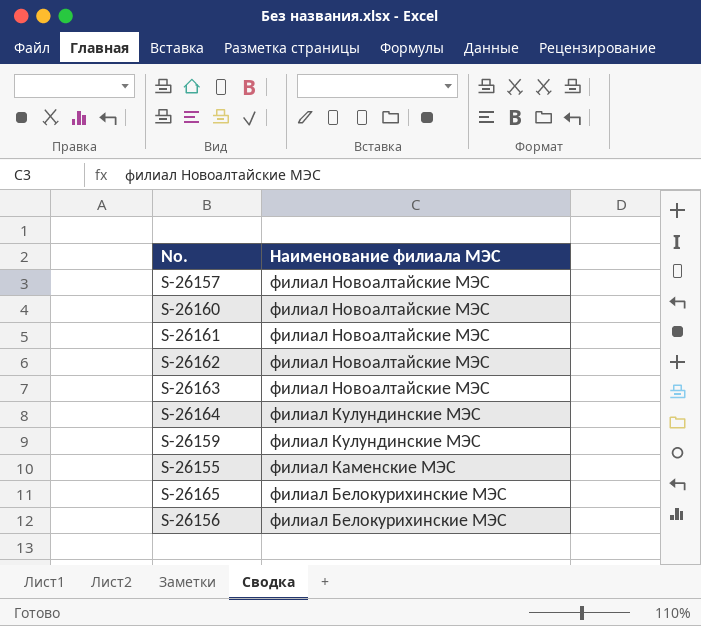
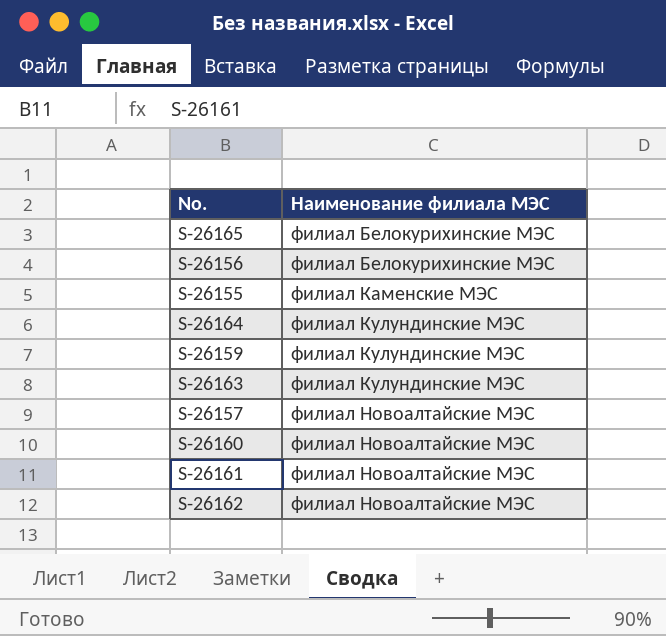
row order: Наименование филиала МЭС descending -> Наименование филиала МЭС ascending
S-26163 | Наименование филиала МЭС: филиал Новоалтайские МЭС -> филиал Кулундинские МЭС

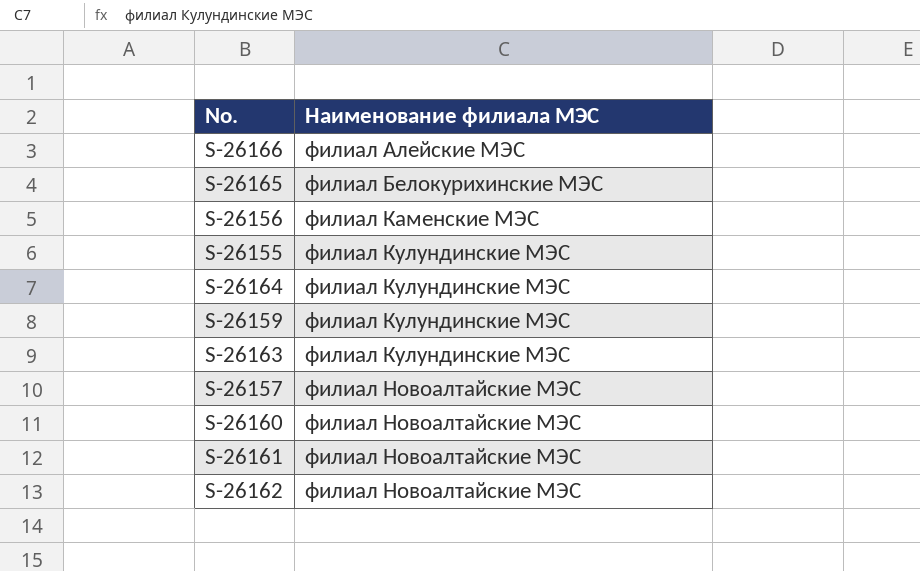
row S-26166: none -> филиал Алейские МЭС
S-26156 | Наименование филиала МЭС: филиал Белокурихинские МЭС -> филиал Каменские МЭС
S-26155 | Наименование филиала МЭС: филиал Каменские МЭС -> филиал Кулундинские МЭС

